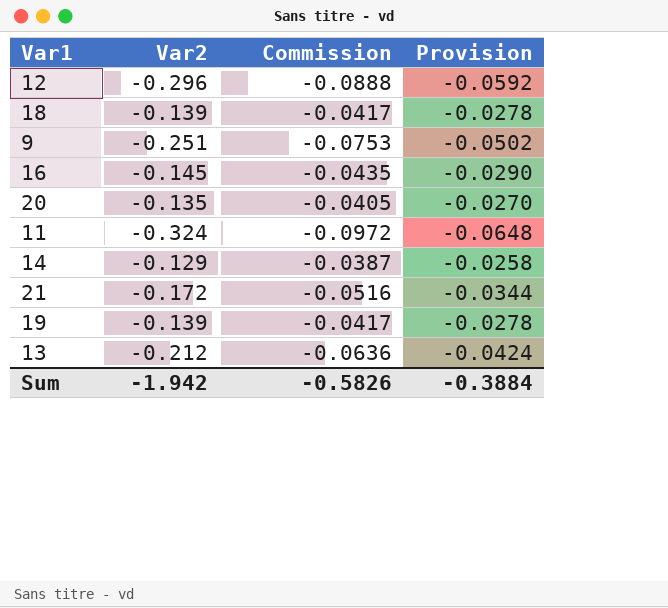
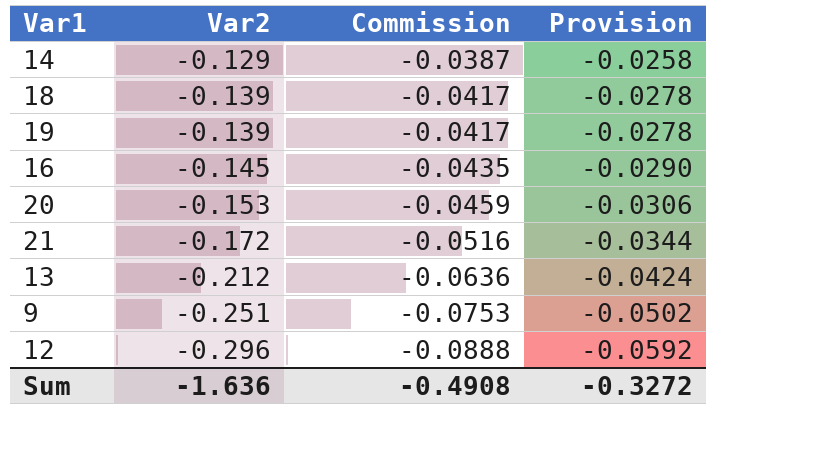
row order: none -> Var2 descending
row 11: -0.324 | -0.0972 | -0.0648 -> none
20 | Var2: -0.135 -> -0.153
20 | Commission: -0.0405 -> -0.0459
20 | Provision: -0.0270 -> -0.0306
Sum | Var2: -1.942 -> -1.636
Sum | Commission: -0.5826 -> -0.4908
Sum | Provision: -0.3884 -> -0.3272

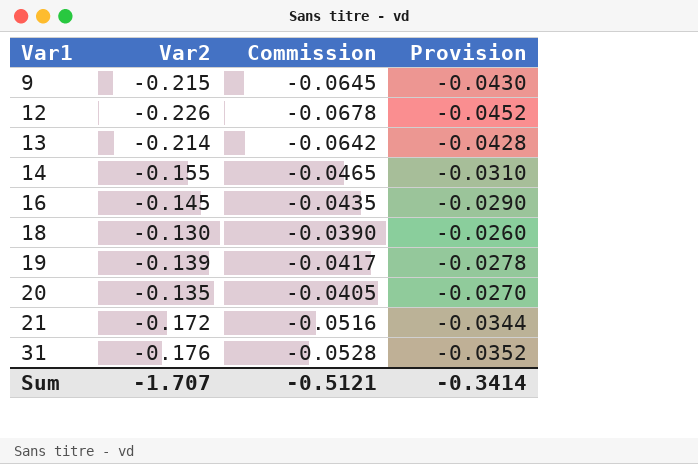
row order: Var2 descending -> Var1 ascending
9 | Var2: -0.251 -> -0.215
9 | Commission: -0.0753 -> -0.0645
9 | Provision: -0.0502 -> -0.0430
12 | Var2: -0.296 -> -0.226
12 | Commission: -0.0888 -> -0.0678
12 | Provision: -0.0592 -> -0.0452
13 | Var2: -0.212 -> -0.214
13 | Commission: -0.0636 -> -0.0642
13 | Provision: -0.0424 -> -0.0428
14 | Var2: -0.129 -> -0.155
14 | Commission: -0.0387 -> -0.0465
14 | Provision: -0.0258 -> -0.0310
18 | Var2: -0.139 -> -0.130
18 | Commission: -0.0417 -> -0.0390
18 | Provision: -0.0278 -> -0.0260
20 | Var2: -0.153 -> -0.135
20 | Commission: -0.0459 -> -0.0405
20 | Provision: -0.0306 -> -0.0270
row 31: none -> -0.176 | -0.0528 | -0.0352
Sum | Var2: -1.636 -> -1.707
Sum | Commission: -0.4908 -> -0.5121
Sum | Provision: -0.3272 -> -0.3414

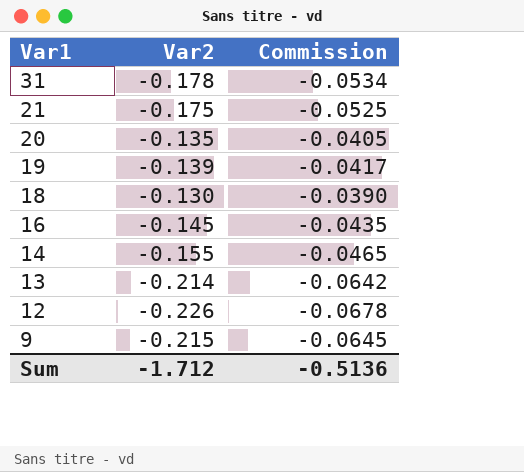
row order: Var1 ascending -> Var1 descending
column Provision | formula: [Var2] * 0.2 -> none
31 | Var2: -0.176 -> -0.178
31 | Commission: -0.0528 -> -0.0534
21 | Var2: -0.172 -> -0.175
21 | Commission: -0.0516 -> -0.0525
Sum | Var2: -1.707 -> -1.712
Sum | Commission: -0.5121 -> -0.5136

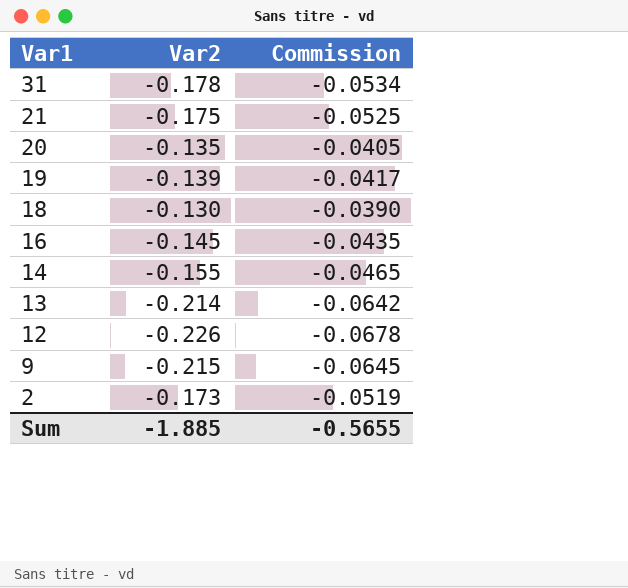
row 2: none -> -0.173 | -0.0519
Sum | Var2: -1.712 -> -1.885
Sum | Commission: -0.5136 -> -0.5655

